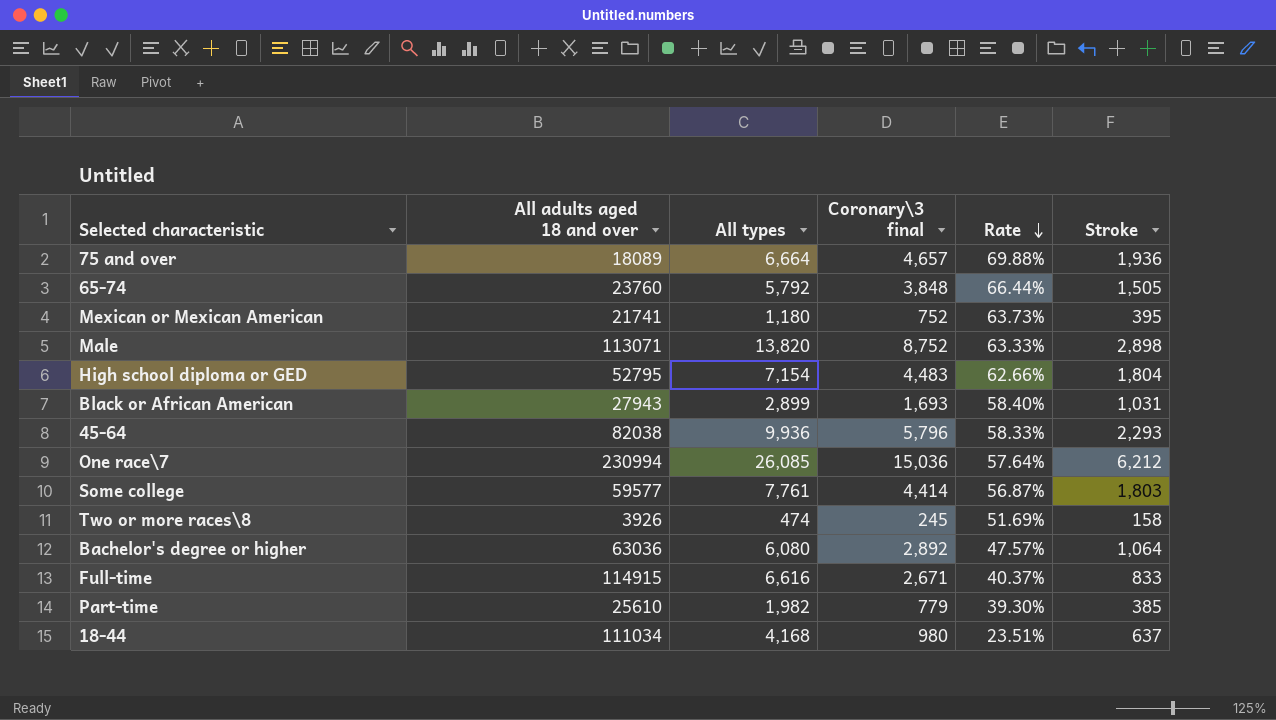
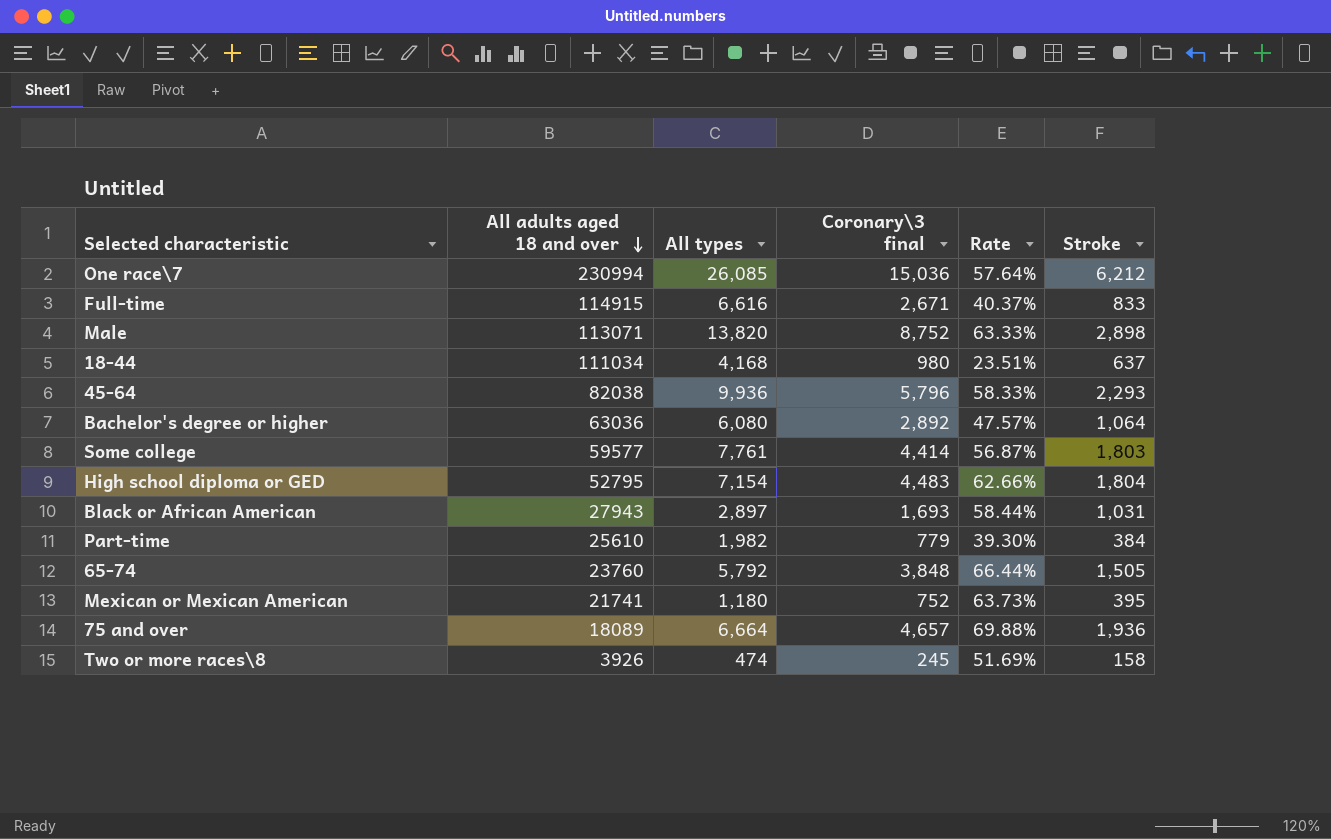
row order: Rate descending -> All adults aged 18 and over descending
Black or African American | All types: 2,899 -> 2,897
Black or African American | Rate: 58.40% -> 58.44%
Part-time | Stroke: 385 -> 384

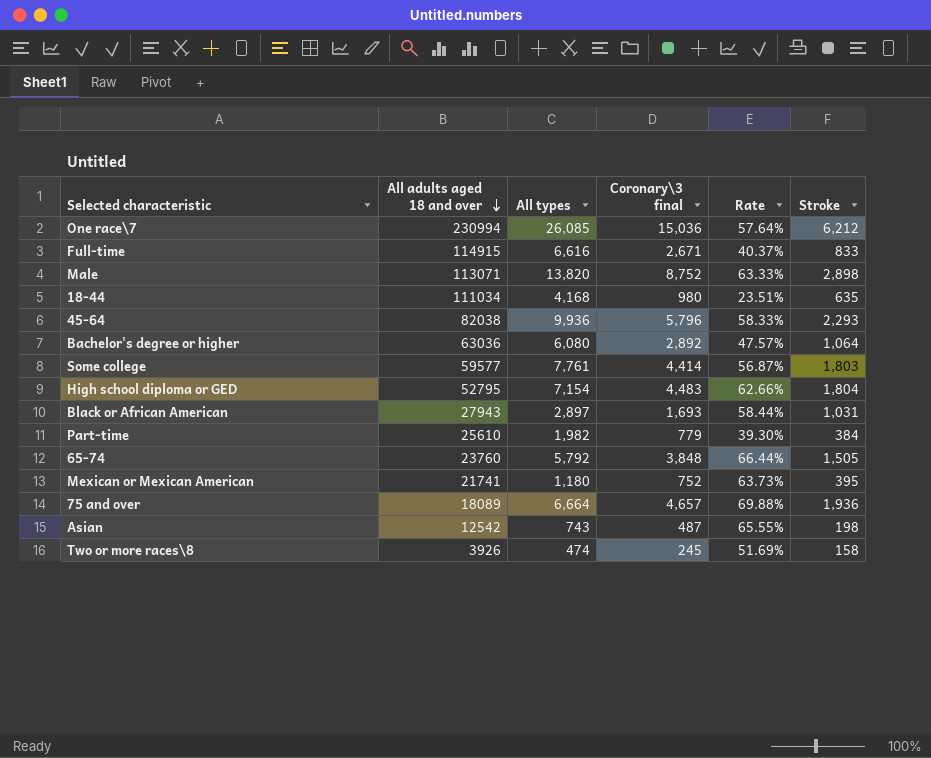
18-44 | Stroke: 637 -> 635
row Asian: none -> 12542 | 743 | 487 | 65.55% | 198

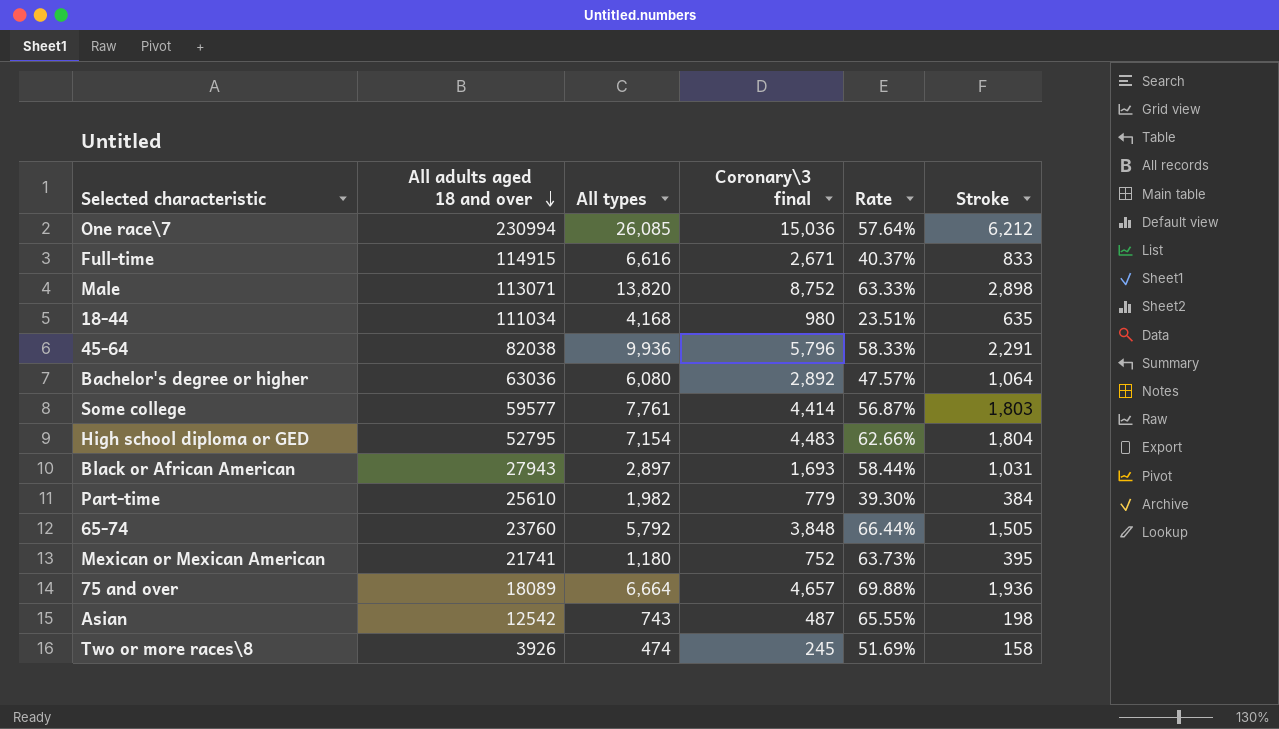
45-64 | Stroke: 2,293 -> 2,291

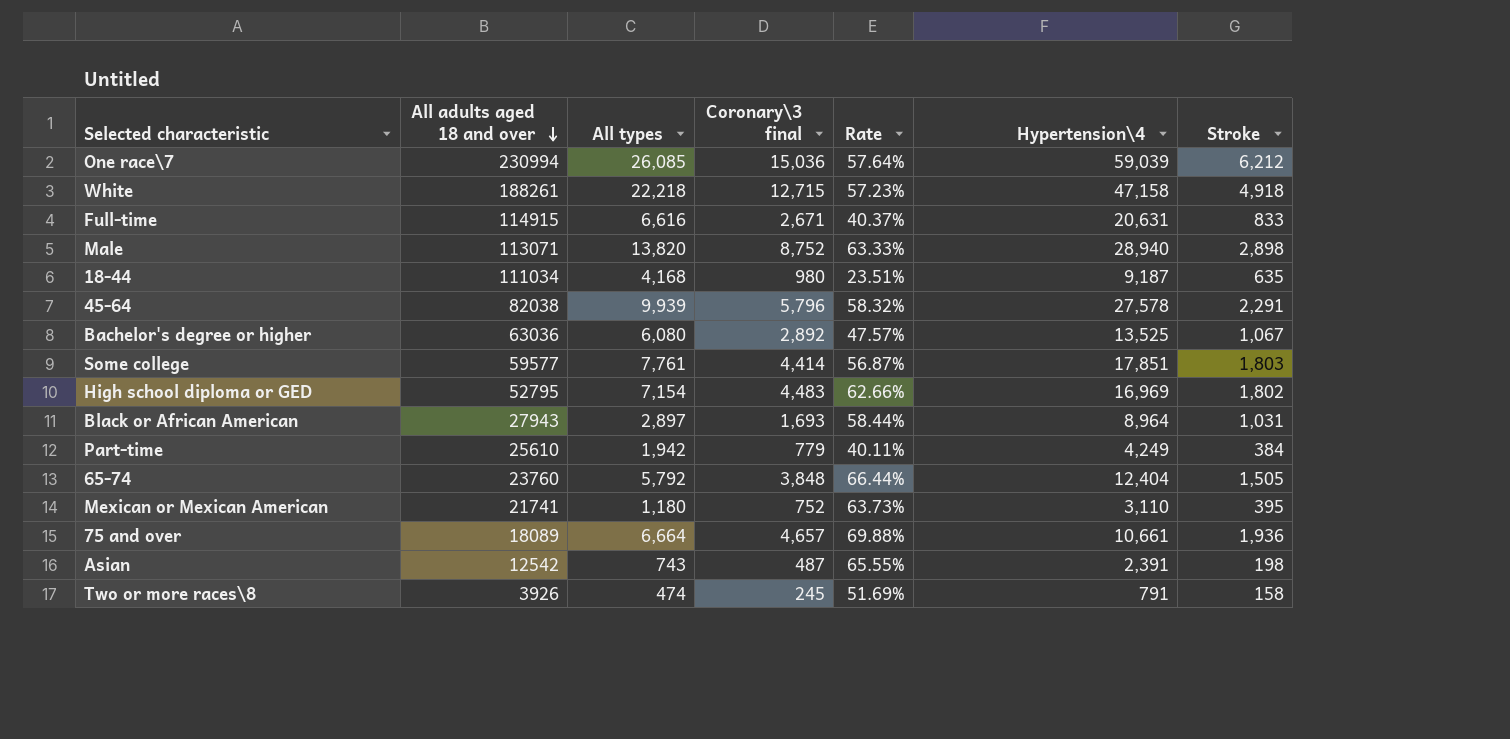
column Hypertension\4 | position: none -> 6
row White: none -> 188261 | 22,218 | 12,715 | 57.23% | 47,158 | 4,918
45-64 | All types: 9,936 -> 9,939
45-64 | Rate: 58.33% -> 58.32%
Bachelor's degree or higher | Stroke: 1,064 -> 1,067
High school diploma or GED | Stroke: 1,804 -> 1,802
Part-time | All types: 1,982 -> 1,942
Part-time | Rate: 39.30% -> 40.11%

